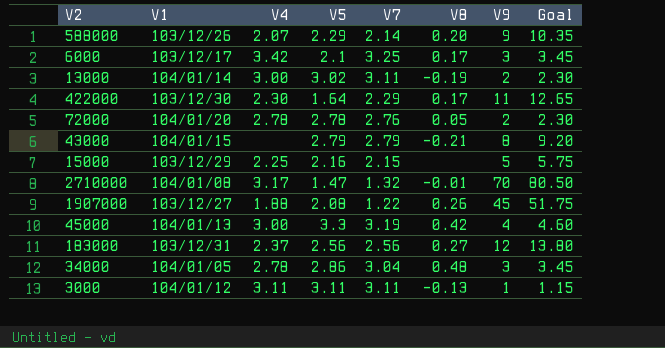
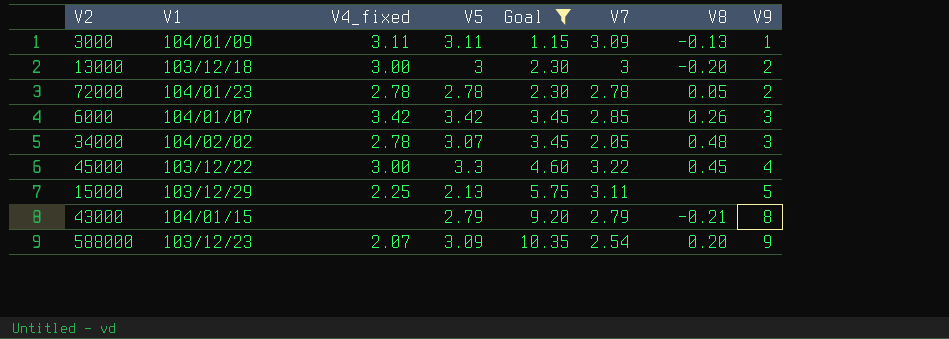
filter: none -> Goal <= 10.35
row order: none -> Goal ascending
column name: V4 -> V4_fixed
column Goal | position: 8 -> 5
3000 | V1: 104/01/12 -> 104/01/09
3000 | V7: 3.11 -> 3.09
13000 | V1: 104/01/14 -> 103/12/18
13000 | V5: 3.02 -> 3
13000 | V7: 3.11 -> 3
13000 | V8: -0.19 -> -0.20
72000 | V1: 104/01/20 -> 104/01/23
72000 | V7: 2.76 -> 2.78
6000 | V1: 103/12/17 -> 104/01/07
6000 | V5: 2.1 -> 3.42
6000 | V7: 3.25 -> 2.85
6000 | V8: 0.17 -> 0.26
34000 | V1: 104/01/05 -> 104/02/02
34000 | V5: 2.86 -> 3.07
34000 | V7: 3.04 -> 2.05
45000 | V1: 104/01/13 -> 103/12/22
45000 | V7: 3.19 -> 3.22
45000 | V8: 0.42 -> 0.45
15000 | V5: 2.16 -> 2.13
15000 | V7: 2.15 -> 3.11
588000 | V1: 103/12/26 -> 103/12/23
588000 | V5: 2.29 -> 3.09
588000 | V7: 2.14 -> 2.54

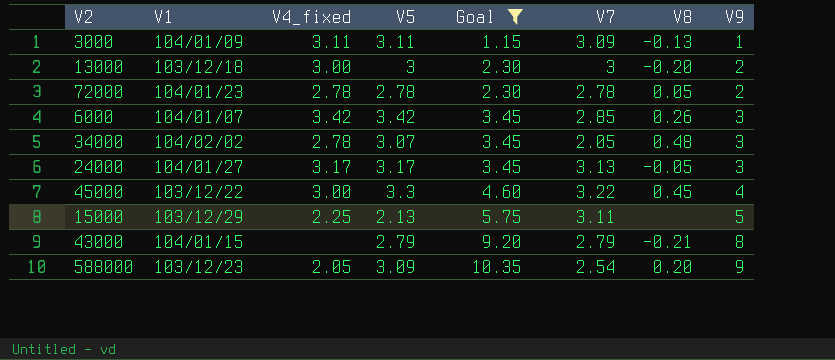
row 24000: none -> 104/01/27 | 3.17 | 3.17 | 3.45 | 3.13 | -0.05 | 3
588000 | V4_fixed: 2.07 -> 2.05

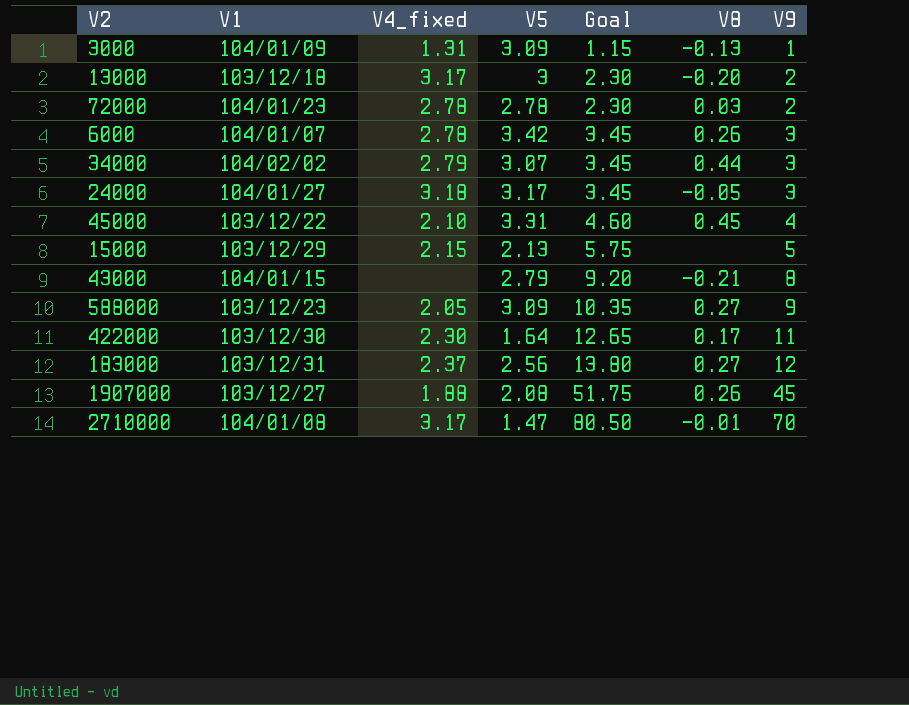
filter: Goal <= 10.35 -> none
column V7 | position: 6 -> none
3000 | V4_fixed: 3.11 -> 1.31
3000 | V5: 3.11 -> 3.09
13000 | V4_fixed: 3.00 -> 3.17
72000 | V8: 0.05 -> 0.03
6000 | V4_fixed: 3.42 -> 2.78
34000 | V4_fixed: 2.78 -> 2.79
34000 | V8: 0.48 -> 0.44
24000 | V4_fixed: 3.17 -> 3.18
45000 | V4_fixed: 3.00 -> 2.10
45000 | V5: 3.3 -> 3.31
15000 | V4_fixed: 2.25 -> 2.15
588000 | V8: 0.20 -> 0.27

